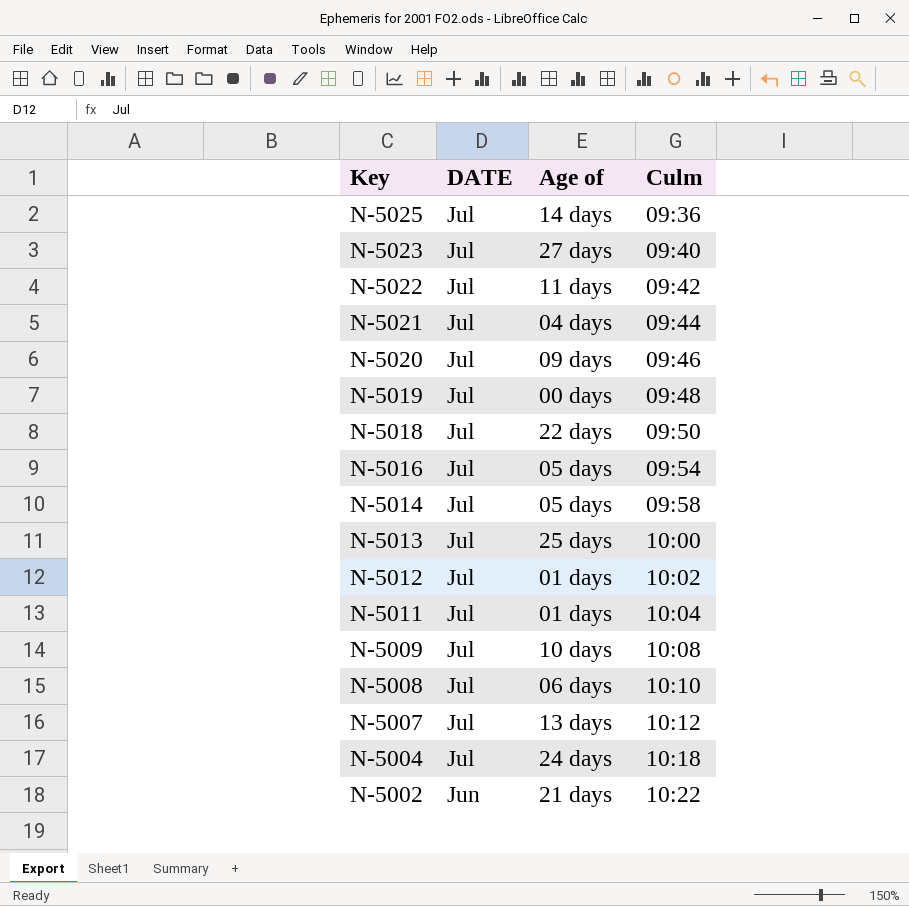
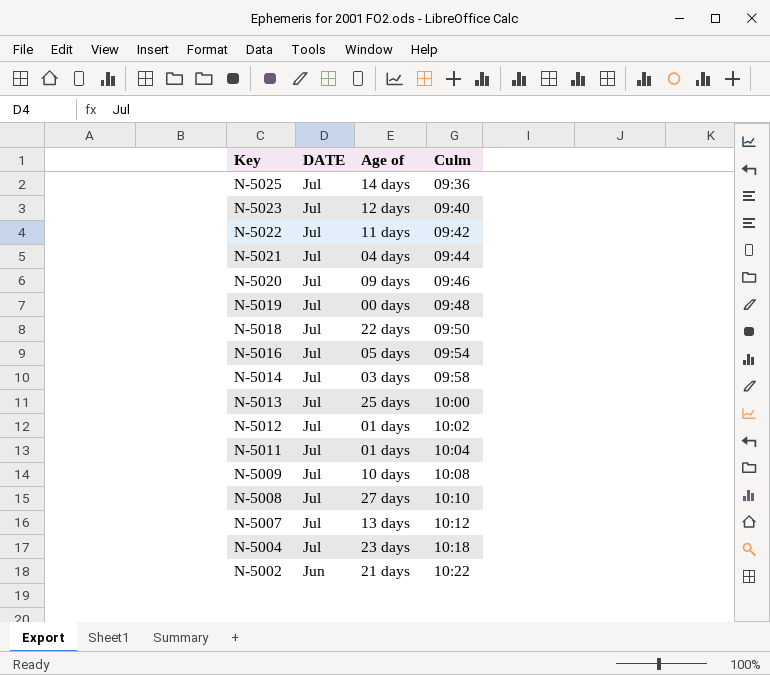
N-5023 | Age of: 27 days -> 12 days
N-5014 | Age of: 05 days -> 03 days
N-5008 | Age of: 06 days -> 27 days
N-5004 | Age of: 24 days -> 23 days

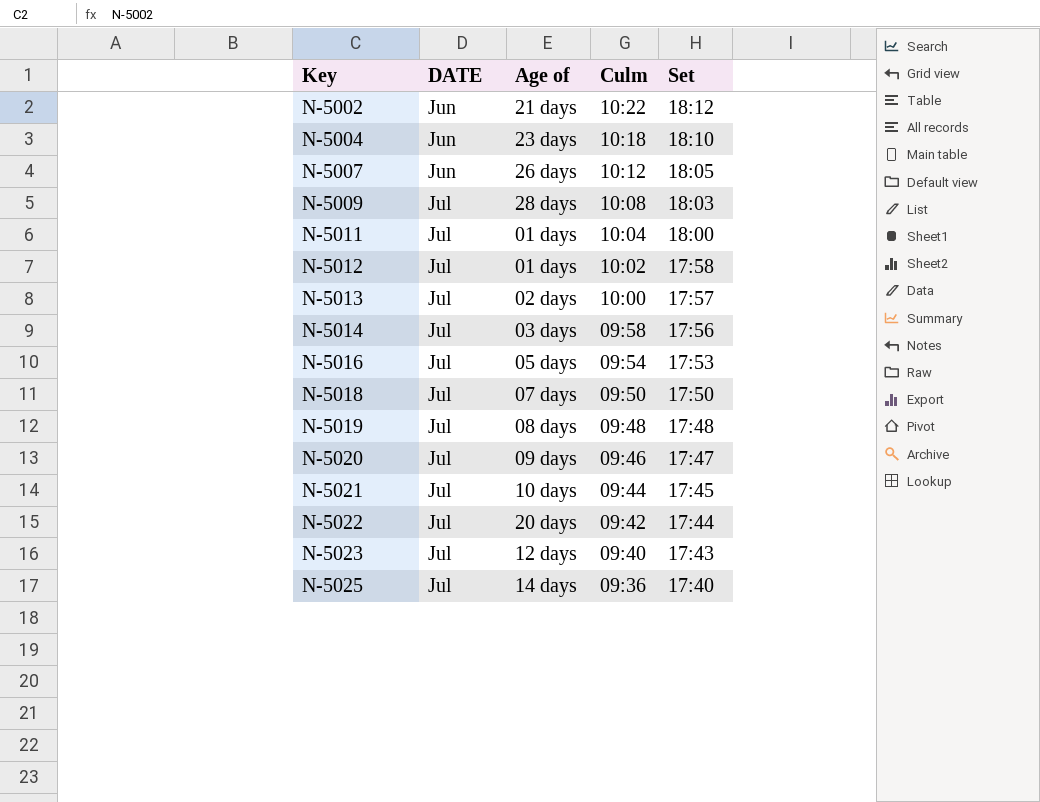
row order: Key descending -> Key ascending
column Set | position: none -> 5
row N-5008: Jul | 27 days | 10:10 -> none
N-5004 | DATE: Jul -> Jun
N-5007 | DATE: Jul -> Jun
N-5007 | Age of: 13 days -> 26 days
N-5009 | Age of: 10 days -> 28 days
N-5013 | Age of: 25 days -> 02 days
N-5018 | Age of: 22 days -> 07 days
N-5019 | Age of: 00 days -> 08 days
N-5021 | Age of: 04 days -> 10 days
N-5022 | Age of: 11 days -> 20 days

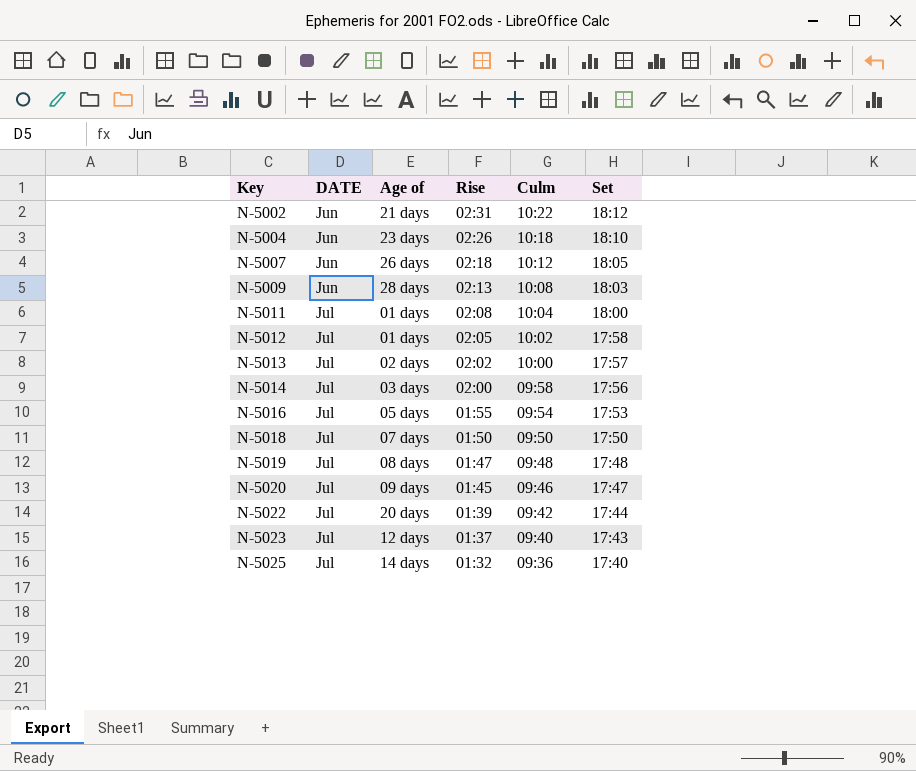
column Rise | position: none -> 4
row N-5021: Jul | 10 days | 09:44 | 17:45 -> none
N-5009 | DATE: Jul -> Jun

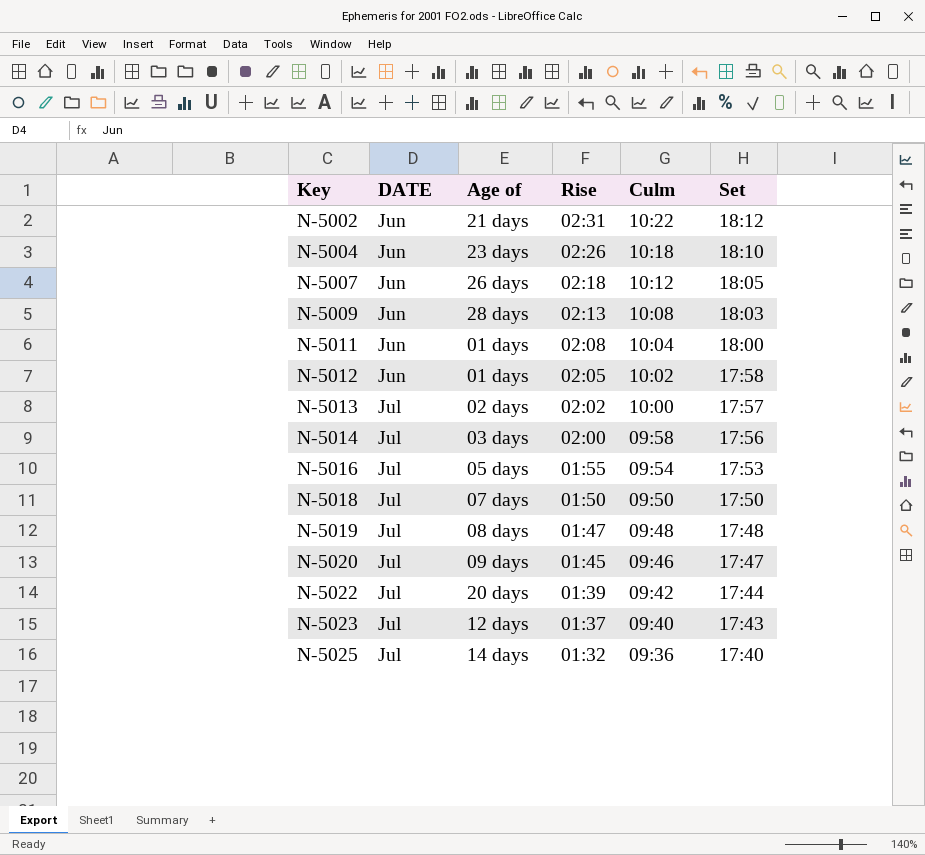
N-5011 | DATE: Jul -> Jun
N-5012 | DATE: Jul -> Jun

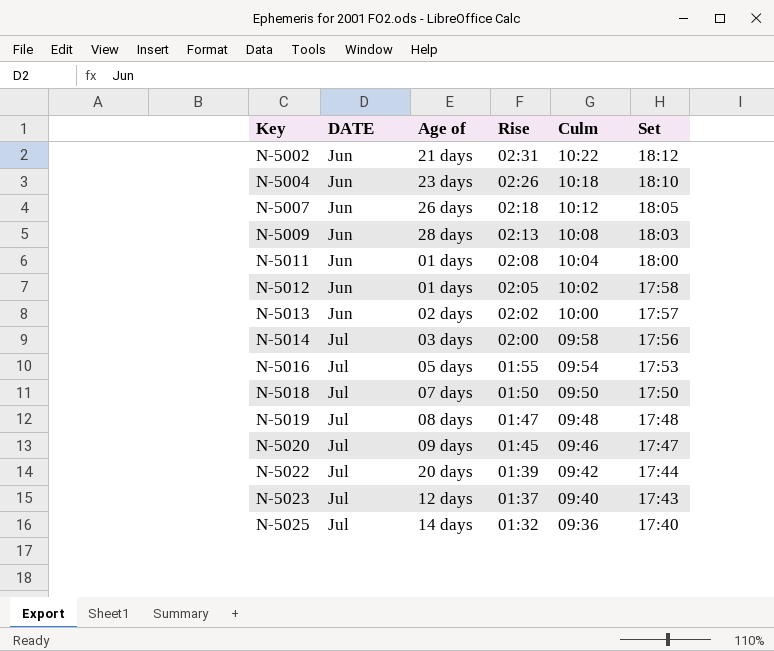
N-5013 | DATE: Jul -> Jun

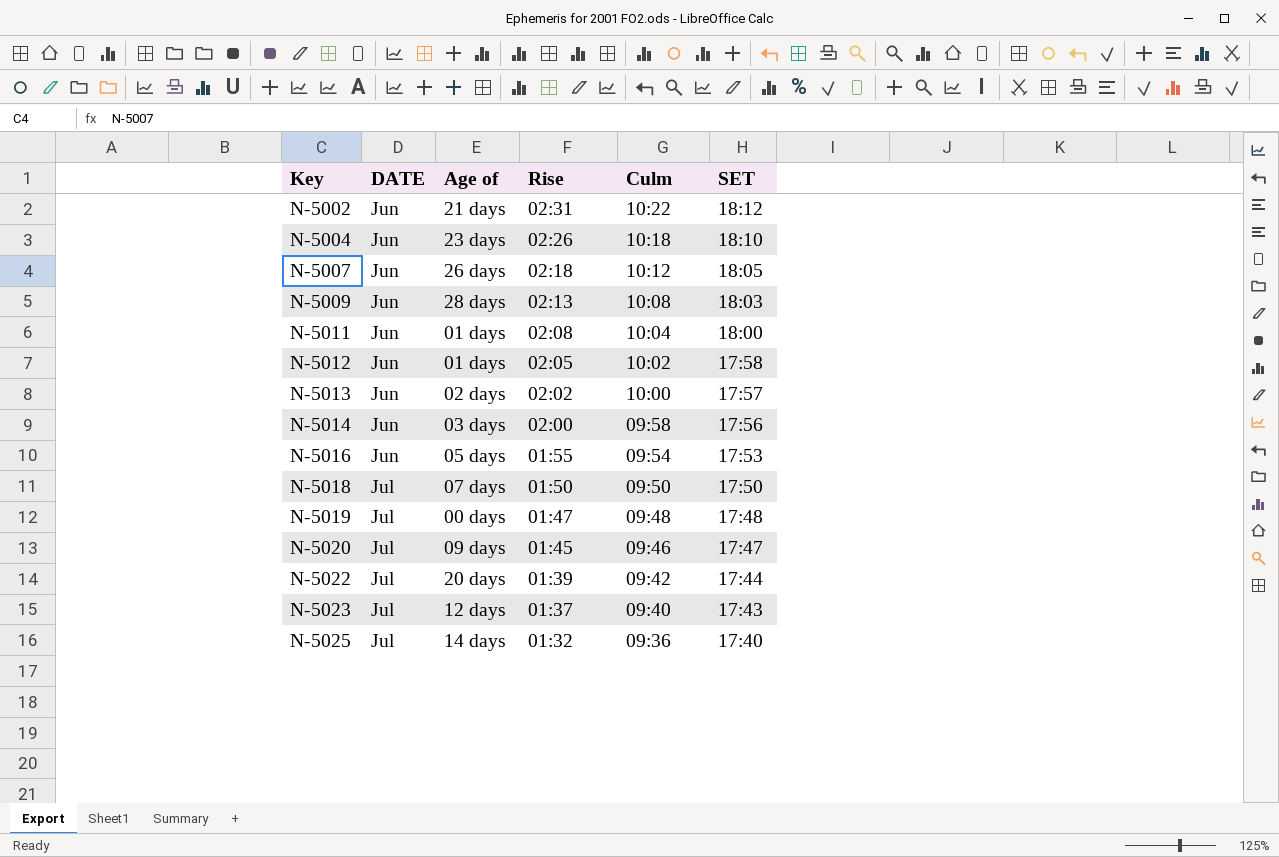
column name: Set -> SET
N-5014 | DATE: Jul -> Jun
N-5016 | DATE: Jul -> Jun
N-5019 | Age of: 08 days -> 00 days

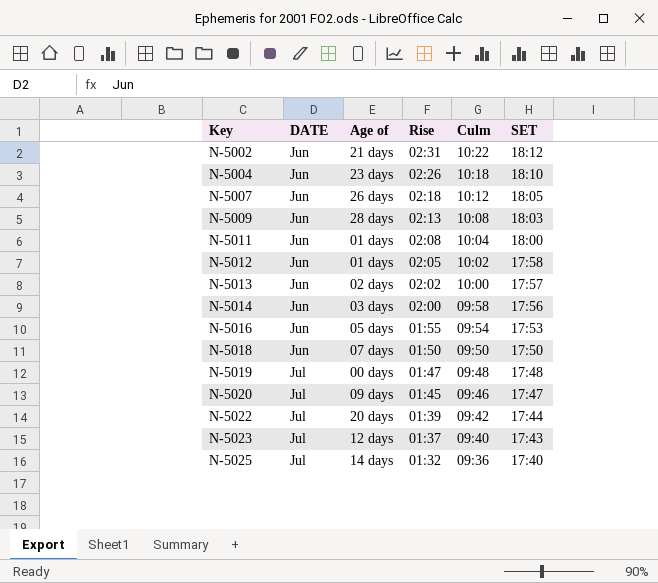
N-5018 | DATE: Jul -> Jun

